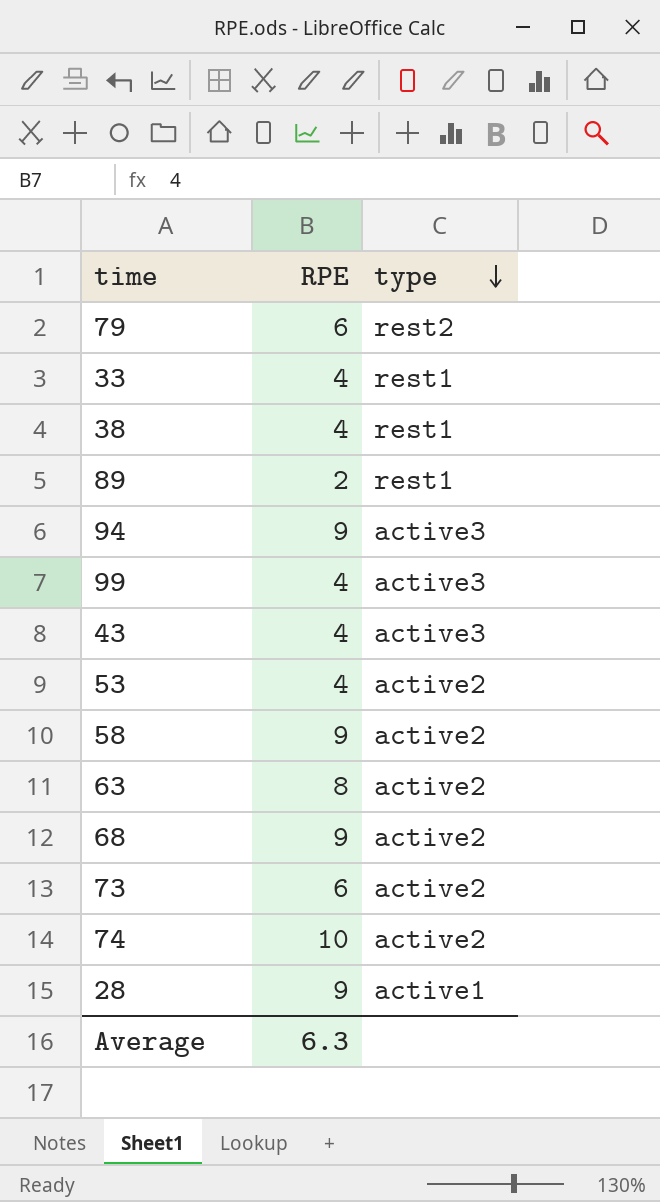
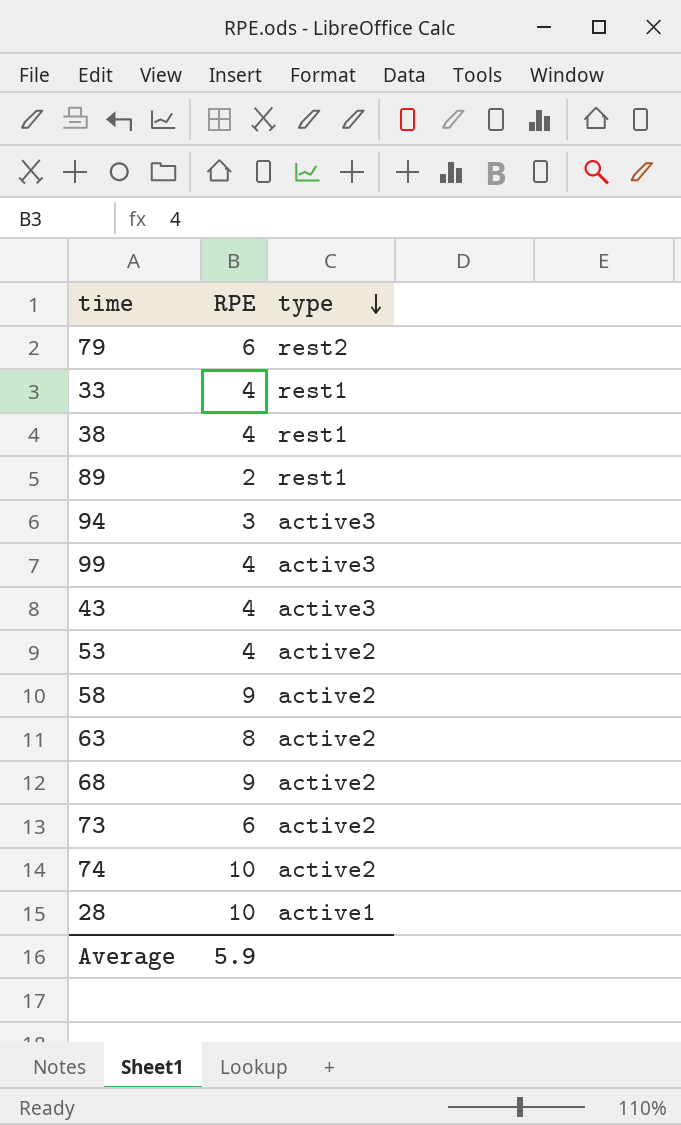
94 | RPE: 9 -> 3
28 | RPE: 9 -> 10
Average | RPE: 6.3 -> 5.9

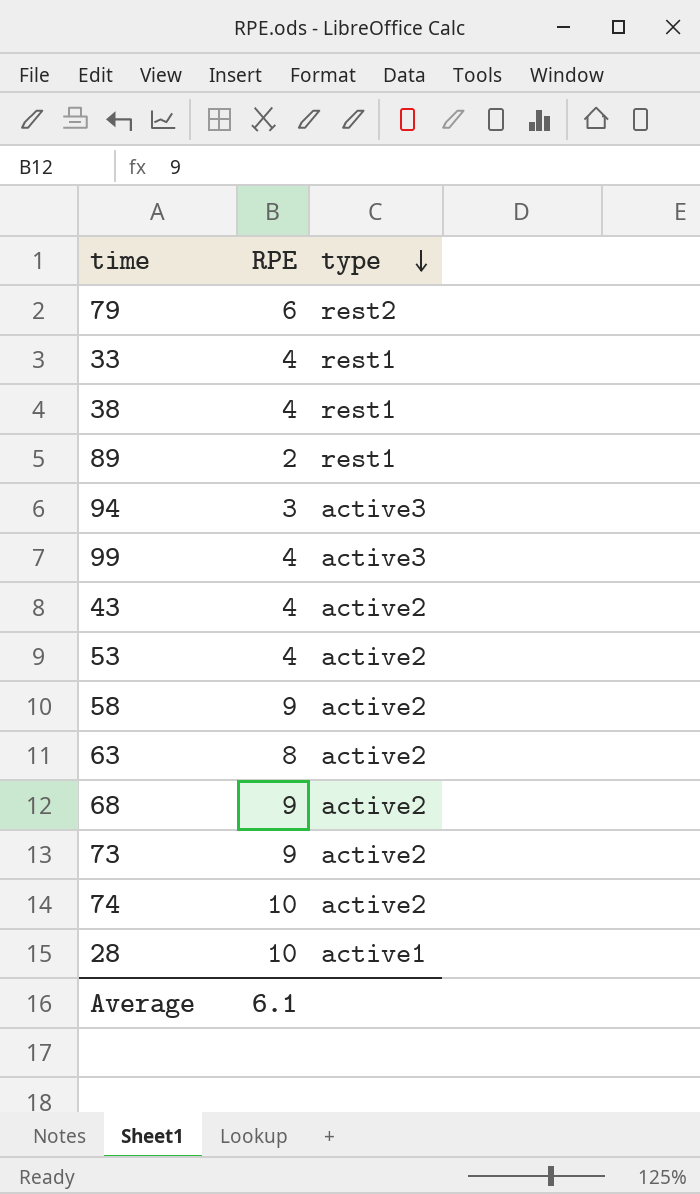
43 | type: active3 -> active2
73 | RPE: 6 -> 9
Average | RPE: 5.9 -> 6.1

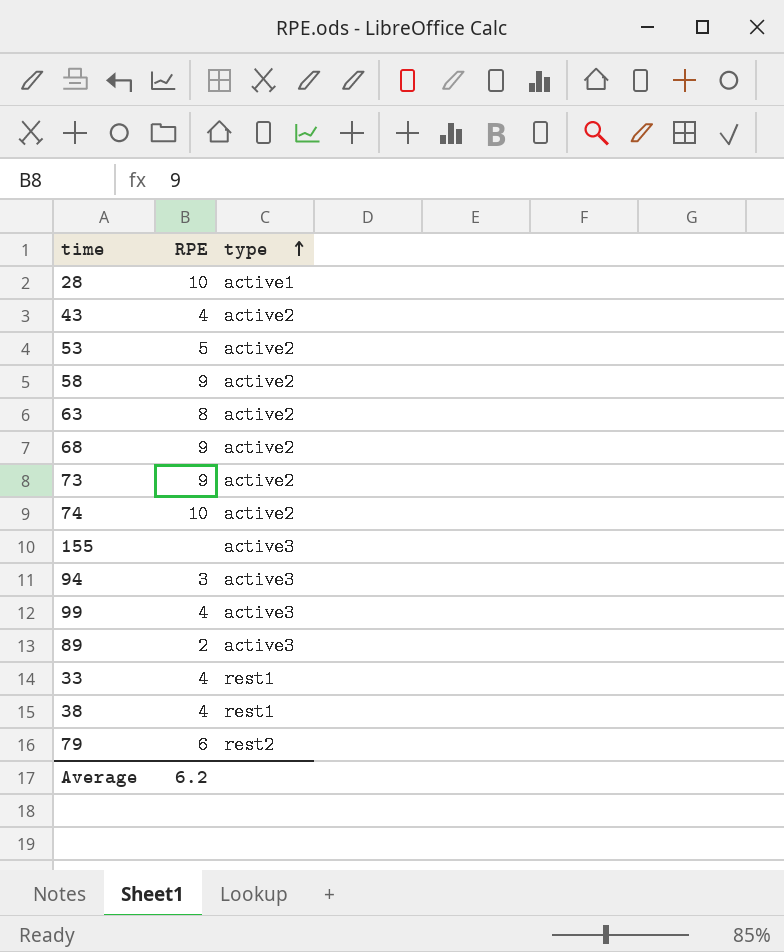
row order: type descending -> type ascending
53 | RPE: 4 -> 5
row 155: none -> none | active3
89 | type: rest1 -> active3
Average | RPE: 6.1 -> 6.2

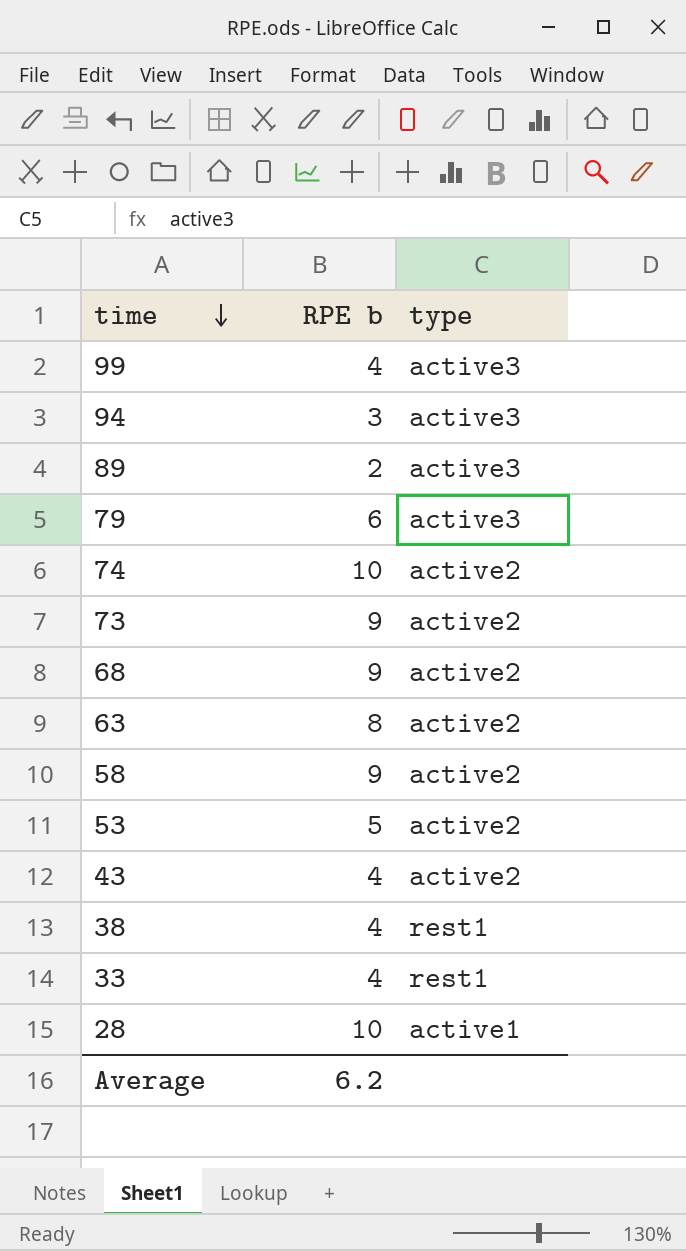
row order: type ascending -> time descending
column name: RPE -> RPE b
row 155: none | active3 -> none
79 | type: rest2 -> active3

